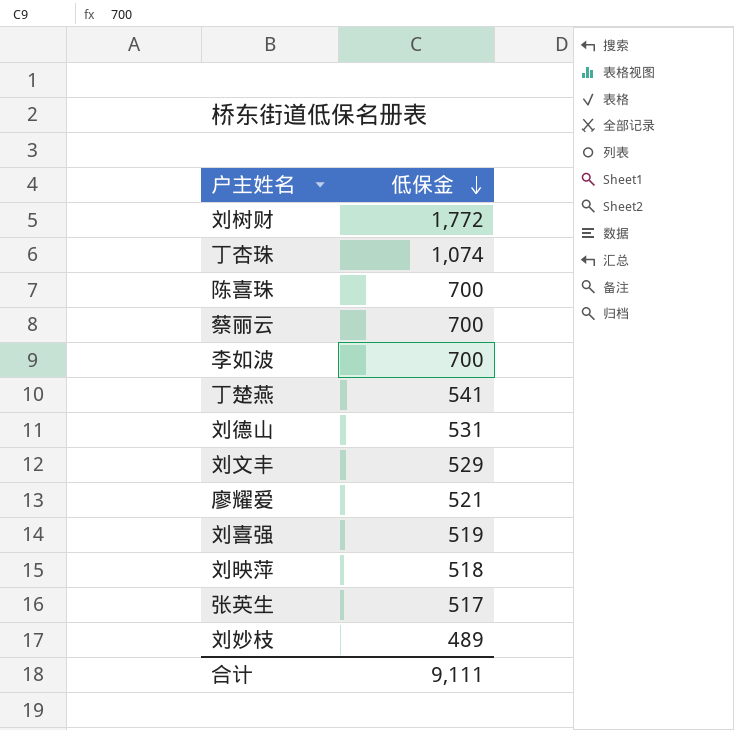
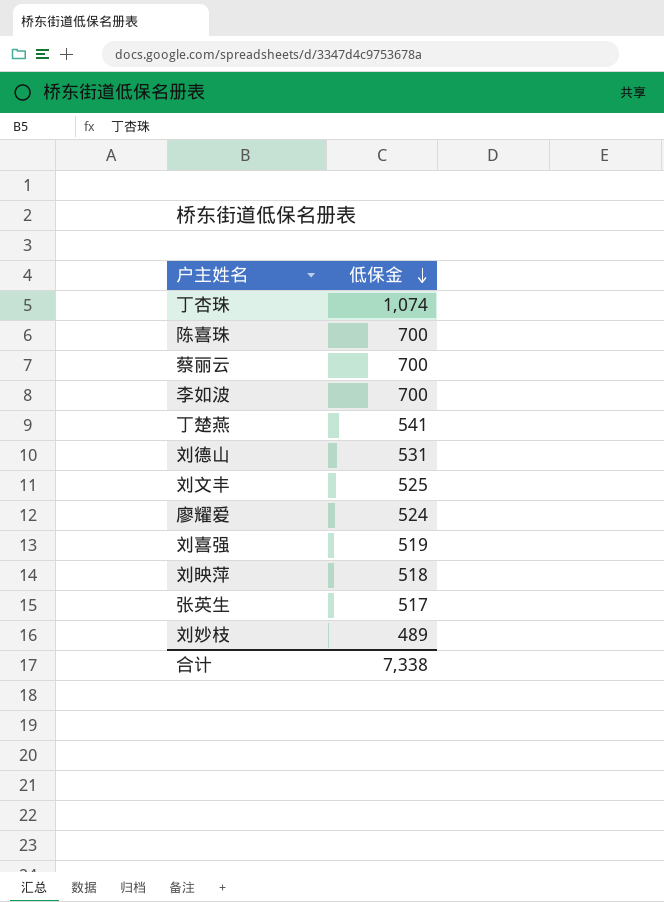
row 刘树财: 1,772 -> none
刘文丰 | 低保金: 529 -> 525
廖耀爱 | 低保金: 521 -> 524
合计 | 低保金: 9,111 -> 7,338

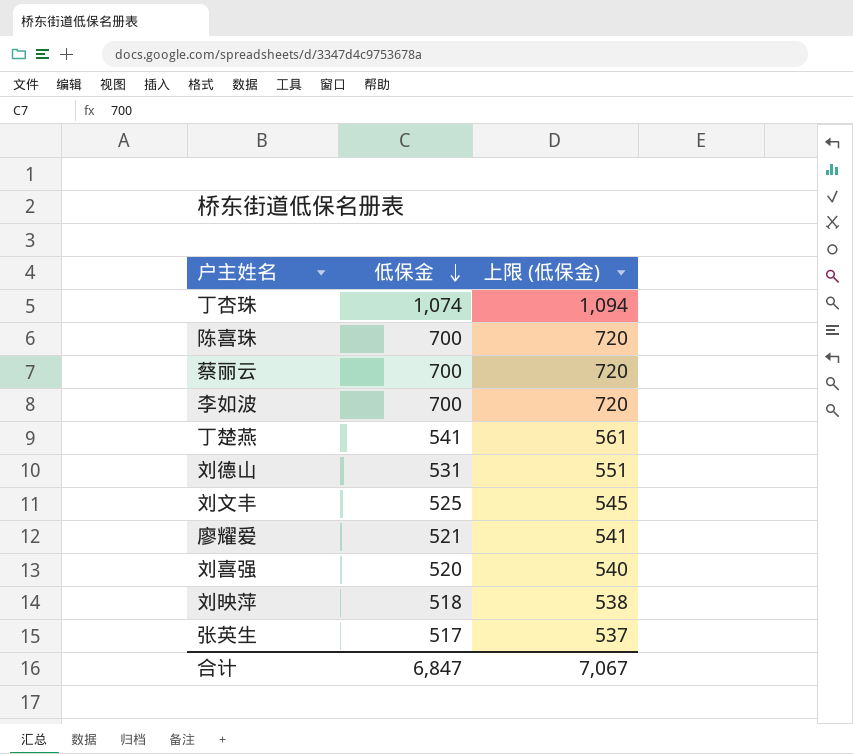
column 上限 (低保金) | formula: none -> [低保金] + 20
row 刘妙枝: 489 -> none
廖耀爱 | 低保金: 524 -> 521
刘喜强 | 低保金: 519 -> 520
合计 | 低保金: 7,338 -> 6,847

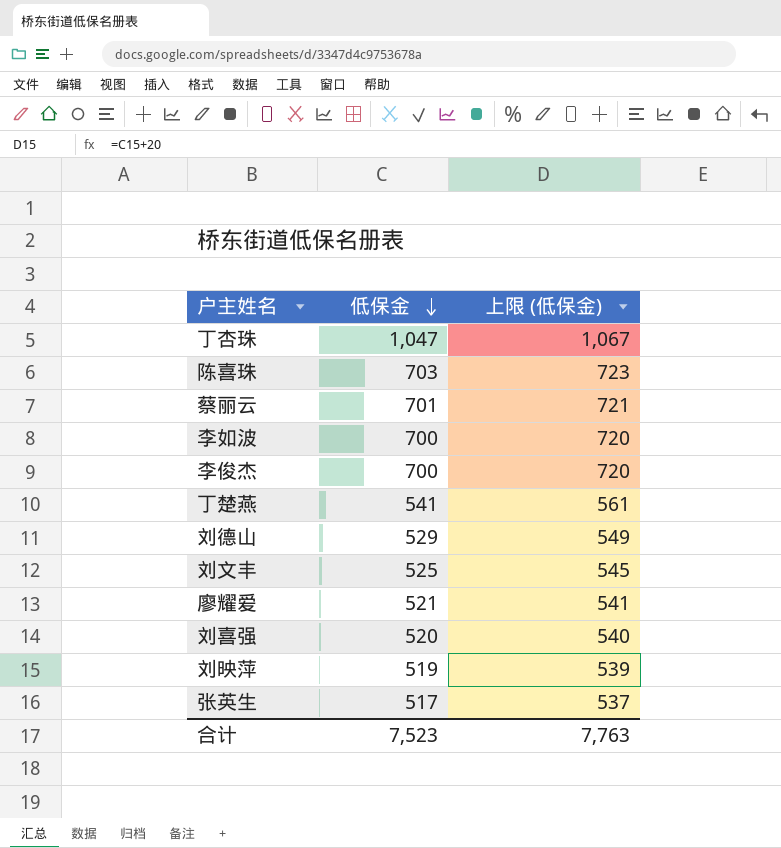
丁杏珠 | 低保金: 1,074 -> 1,047
丁杏珠 | 上限 (低保金): 1,094 -> 1,067
陈喜珠 | 低保金: 700 -> 703
陈喜珠 | 上限 (低保金): 720 -> 723
蔡丽云 | 低保金: 700 -> 701
蔡丽云 | 上限 (低保金): 720 -> 721
row 李俊杰: none -> 700 | 720
刘德山 | 低保金: 531 -> 529
刘德山 | 上限 (低保金): 551 -> 549
刘映萍 | 低保金: 518 -> 519
刘映萍 | 上限 (低保金): 538 -> 539
合计 | 低保金: 6,847 -> 7,523
合计 | 上限 (低保金): 7,067 -> 7,763

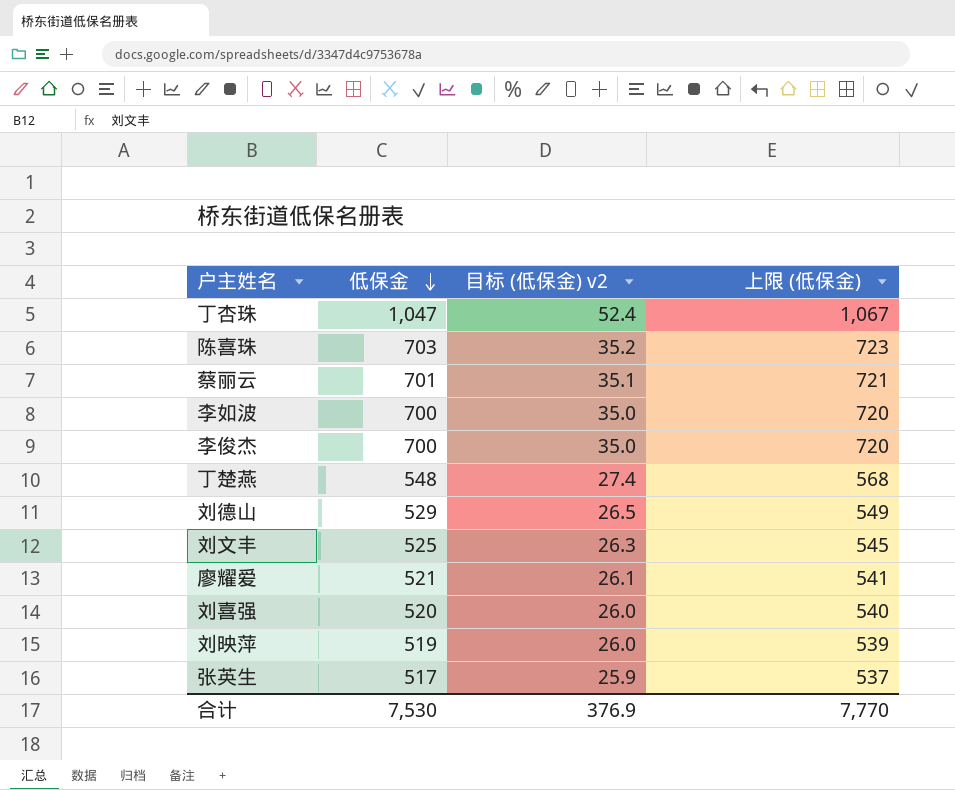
column 目标 (低保金) v2 | formula: none -> [低保金] * 0.05
丁楚燕 | 低保金: 541 -> 548
丁楚燕 | 上限 (低保金): 561 -> 568
合计 | 低保金: 7,523 -> 7,530
合计 | 上限 (低保金): 7,763 -> 7,770

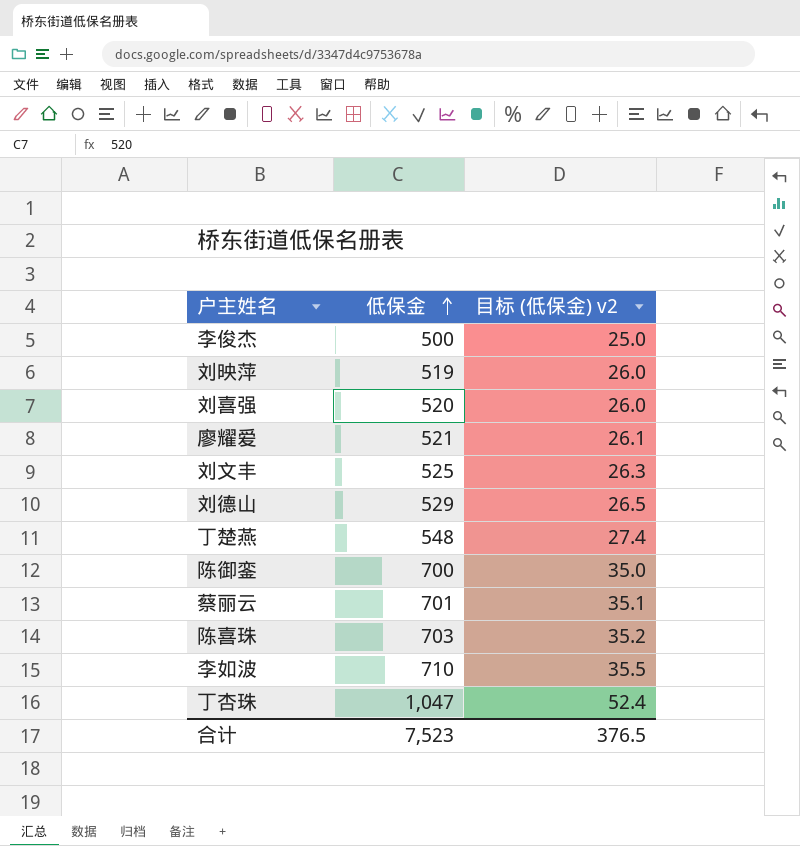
row order: 低保金 descending -> 低保金 ascending
column 上限 (低保金) | formula: [低保金] + 20 -> none
row 张英生: 517 | 25.9 | 537 -> none
李俊杰 | 低保金: 700 -> 500
李俊杰 | 目标 (低保金) v2: 35.0 -> 25.0
row 陈御銮: none -> 700 | 35.0
李如波 | 低保金: 700 -> 710
李如波 | 目标 (低保金) v2: 35.0 -> 35.5
合计 | 低保金: 7,530 -> 7,523
合计 | 目标 (低保金) v2: 376.9 -> 376.5

